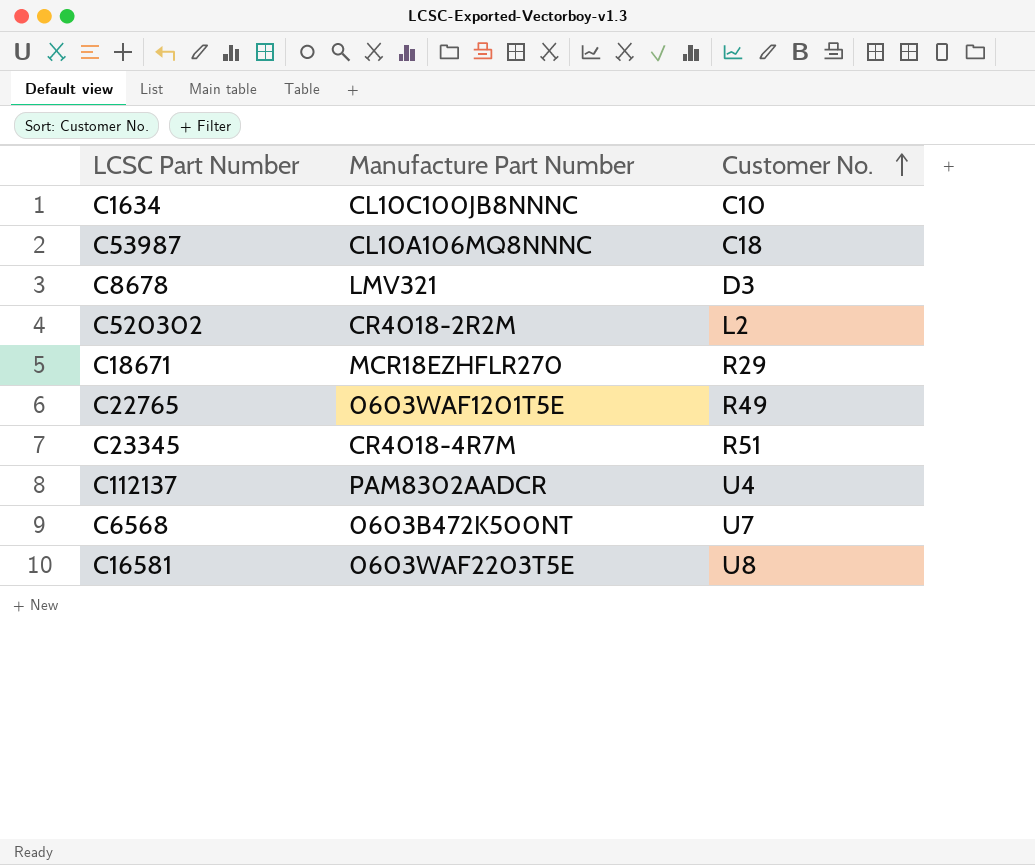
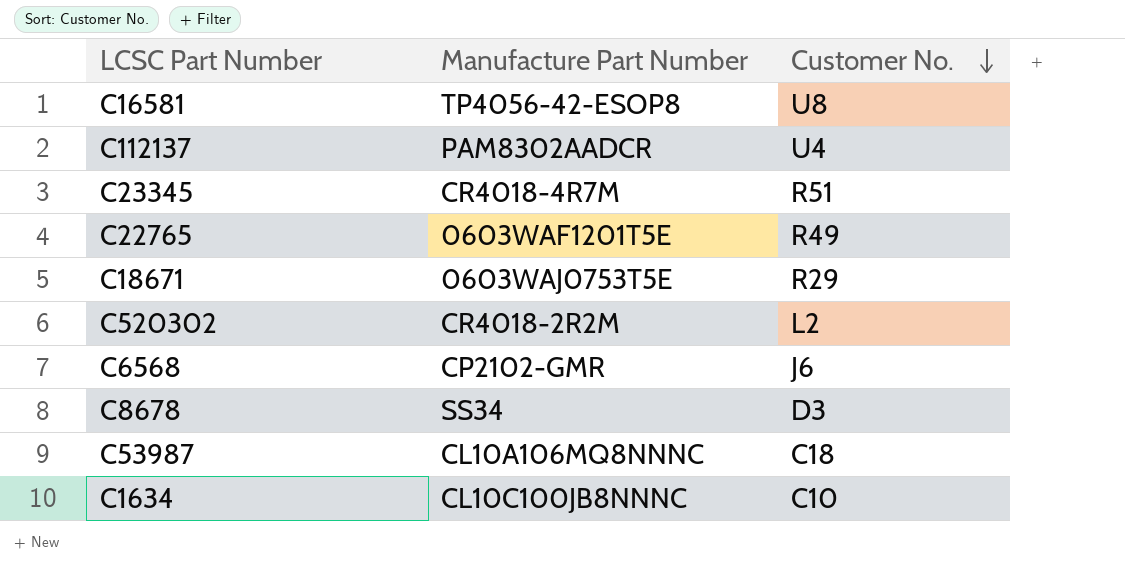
row order: Customer No. ascending -> Customer No. descending
C16581 | Manufacture Part Number: 0603WAF2203T5E -> TP4056-42-ESOP8
C18671 | Manufacture Part Number: MCR18EZHFLR270 -> 0603WAJ0753T5E
C6568 | Manufacture Part Number: 0603B472K500NT -> CP2102-GMR
C6568 | Customer No.: U7 -> J6
C8678 | Manufacture Part Number: LMV321 -> SS34

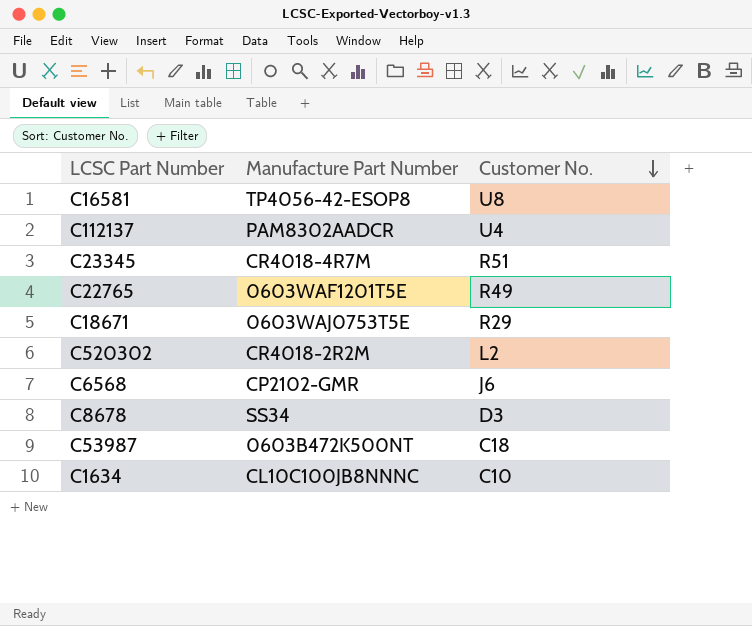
C53987 | Manufacture Part Number: CL10A106MQ8NNNC -> 0603B472K500NT

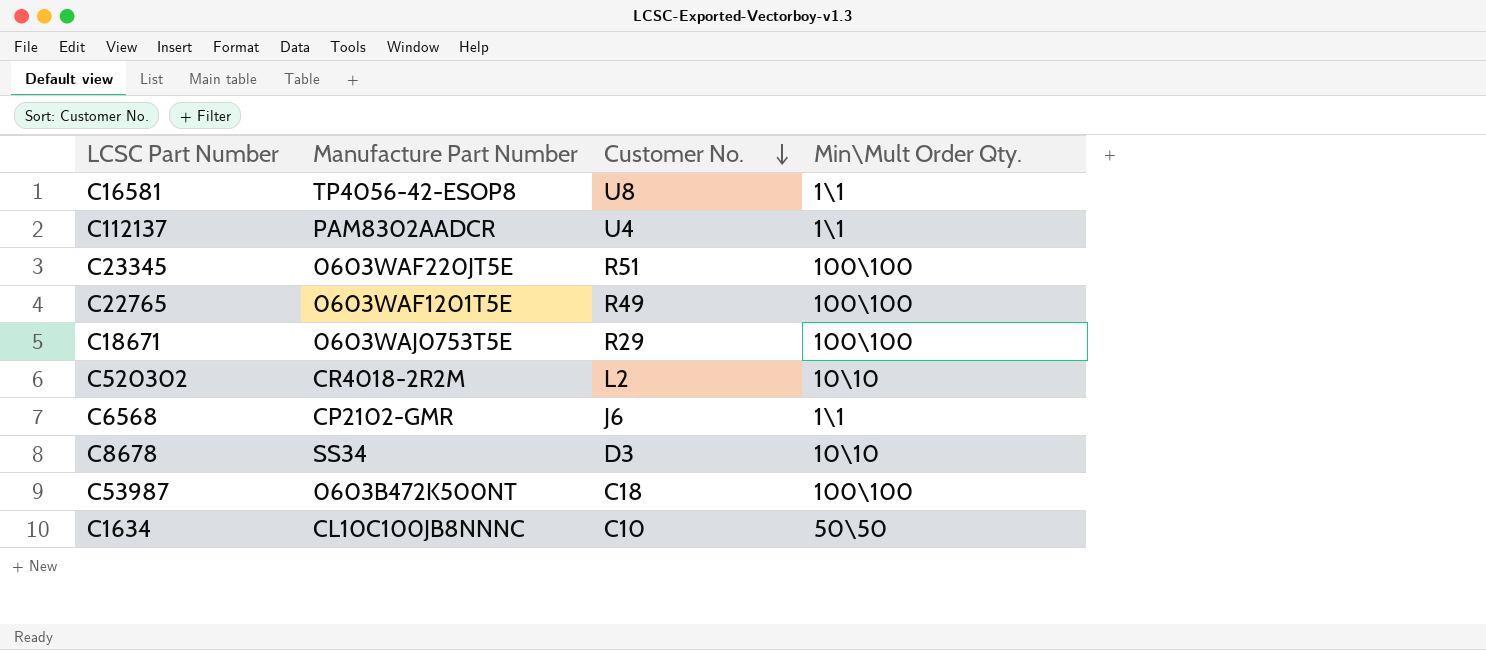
column Min\Mult Order Qty. | position: none -> 4
C23345 | Manufacture Part Number: CR4018-4R7M -> 0603WAF220JT5E

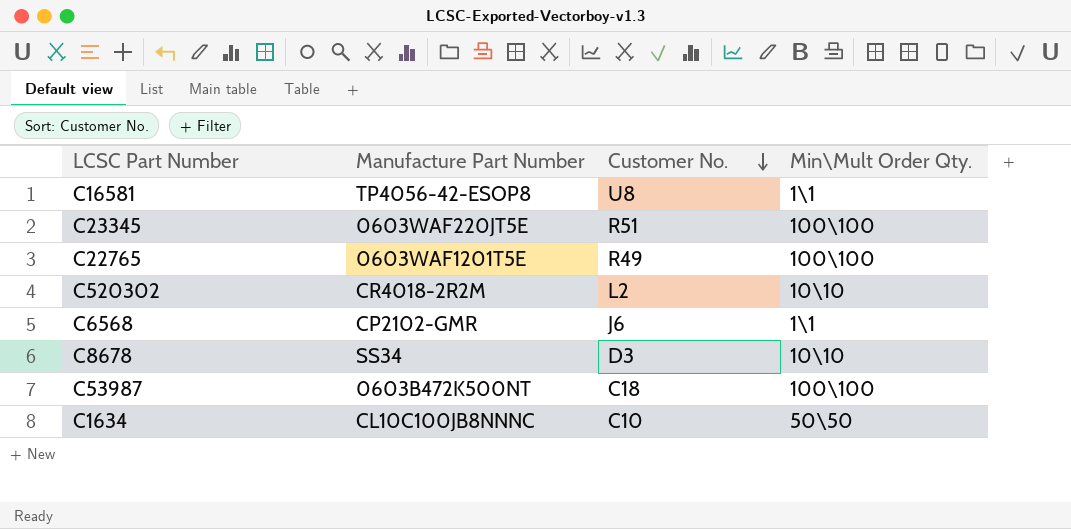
row C112137: PAM8302AADCR | U4 | 1\1 -> none
row C18671: 0603WAJ0753T5E | R29 | 100\100 -> none

